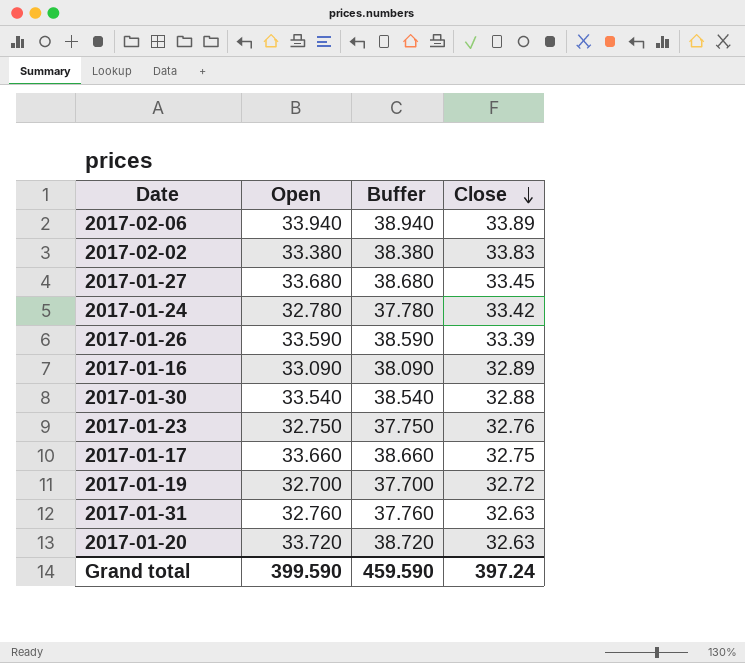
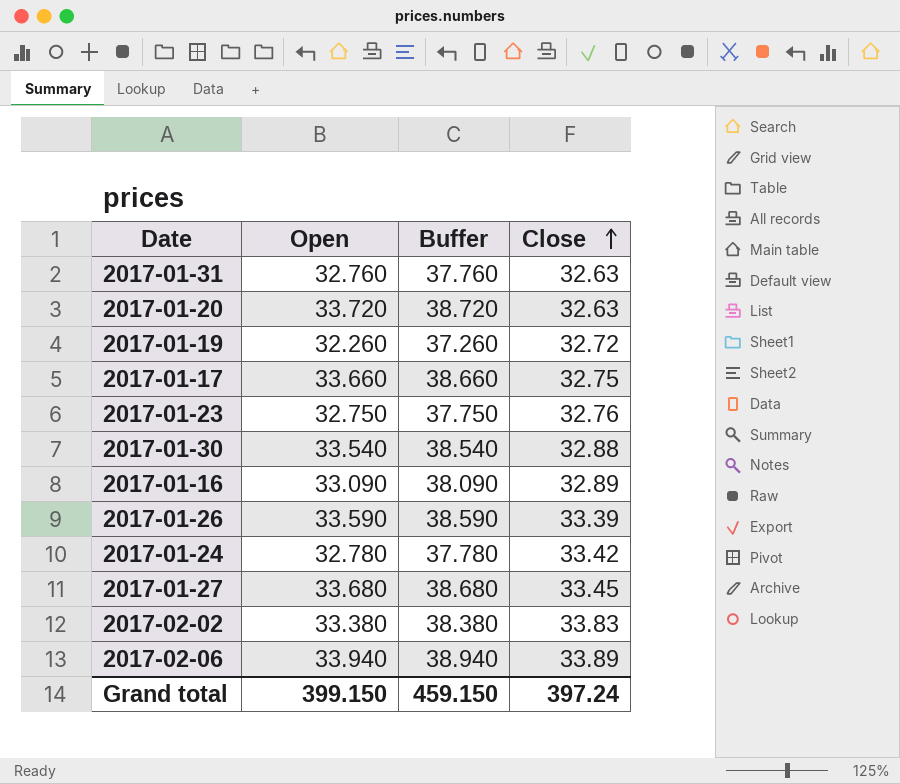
row order: Close descending -> Close ascending
2017-01-19 | Open: 32.700 -> 32.260
2017-01-19 | Buffer: 37.700 -> 37.260
Grand total | Open: 399.590 -> 399.150
Grand total | Buffer: 459.590 -> 459.150

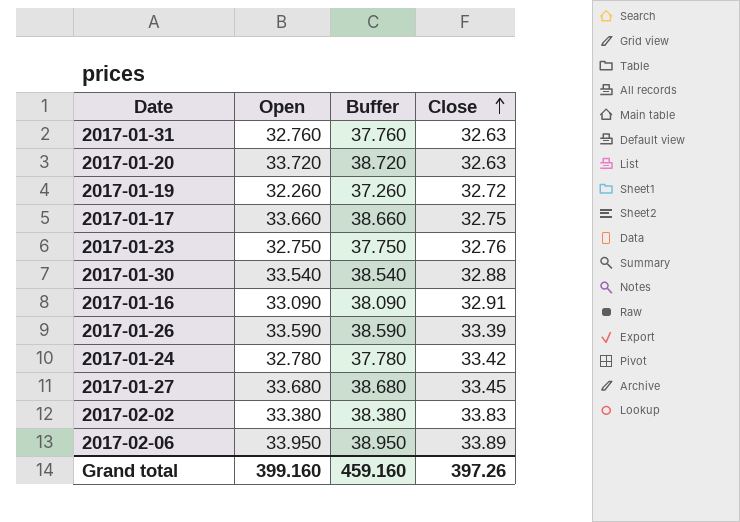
2017-01-16 | Close: 32.89 -> 32.91
2017-02-06 | Open: 33.940 -> 33.950
2017-02-06 | Buffer: 38.940 -> 38.950
Grand total | Open: 399.150 -> 399.160
Grand total | Buffer: 459.150 -> 459.160
Grand total | Close: 397.24 -> 397.26

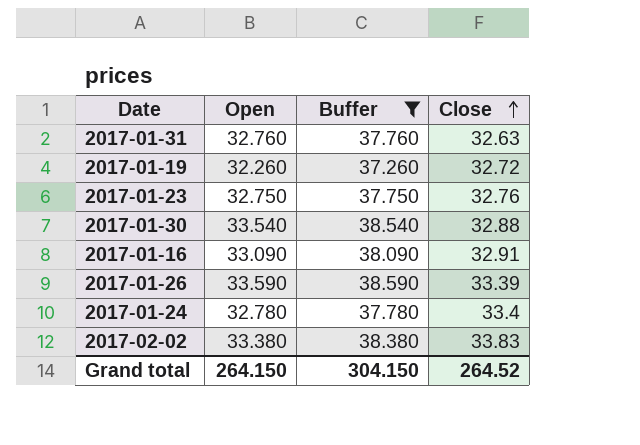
filter: none -> Buffer <= 38.590
2017-01-24 | Close: 33.42 -> 33.4
Grand total | Open: 399.160 -> 264.150
Grand total | Buffer: 459.160 -> 304.150
Grand total | Close: 397.26 -> 264.52

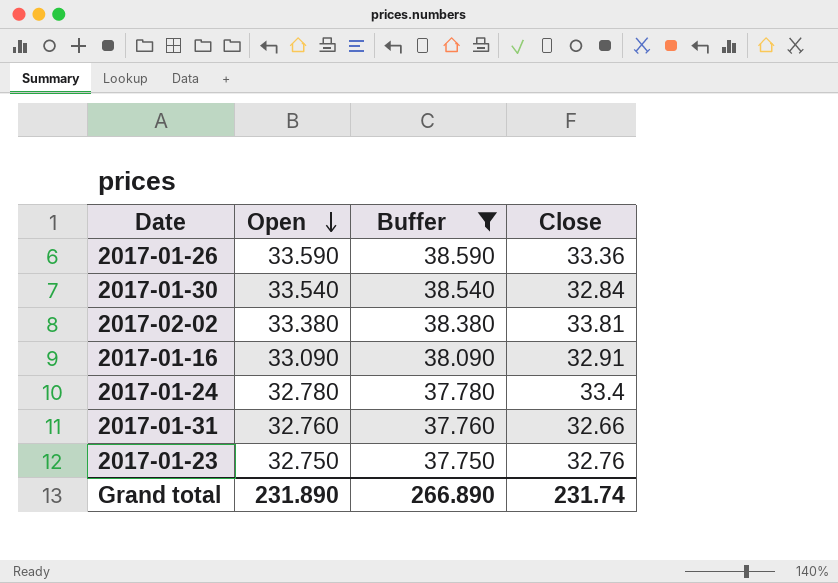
row order: Close ascending -> Open descending
row 2017-01-19: 32.260 | 37.260 | 32.72 -> none
2017-01-26 | Close: 33.39 -> 33.36
2017-01-30 | Close: 32.88 -> 32.84
2017-02-02 | Close: 33.83 -> 33.81
2017-01-31 | Close: 32.63 -> 32.66
Grand total | Open: 264.150 -> 231.890
Grand total | Buffer: 304.150 -> 266.890
Grand total | Close: 264.52 -> 231.74

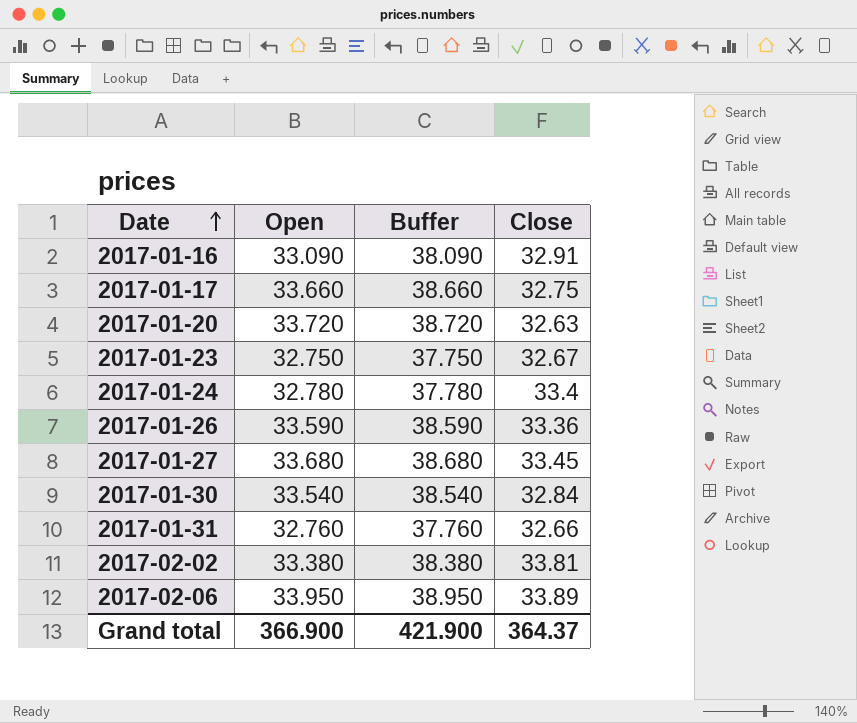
filter: Buffer <= 38.590 -> none
row order: Open descending -> Date ascending
2017-01-23 | Close: 32.76 -> 32.67
Grand total | Open: 231.890 -> 366.900
Grand total | Buffer: 266.890 -> 421.900
Grand total | Close: 231.74 -> 364.37

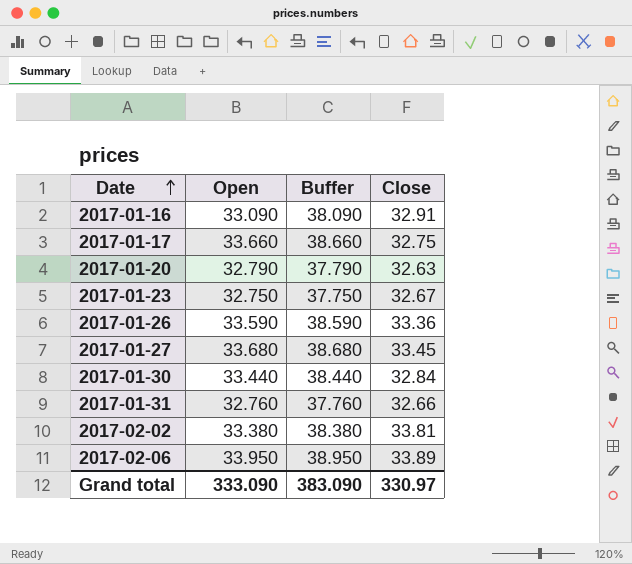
row 2017-01-24: 32.780 | 37.780 | 33.4 -> none
2017-01-20 | Open: 33.720 -> 32.790
2017-01-20 | Buffer: 38.720 -> 37.790
2017-01-30 | Open: 33.540 -> 33.440
2017-01-30 | Buffer: 38.540 -> 38.440
Grand total | Open: 366.900 -> 333.090
Grand total | Buffer: 421.900 -> 383.090
Grand total | Close: 364.37 -> 330.97

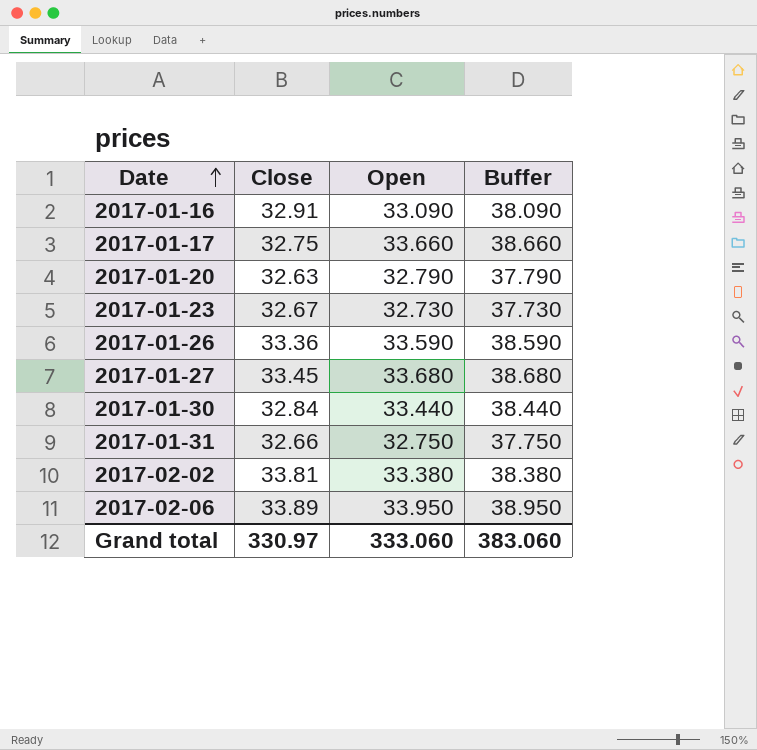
column Close | position: 4 -> 2
2017-01-23 | Open: 32.750 -> 32.730
2017-01-23 | Buffer: 37.750 -> 37.730
2017-01-31 | Open: 32.760 -> 32.750
2017-01-31 | Buffer: 37.760 -> 37.750
Grand total | Open: 333.090 -> 333.060
Grand total | Buffer: 383.090 -> 383.060

